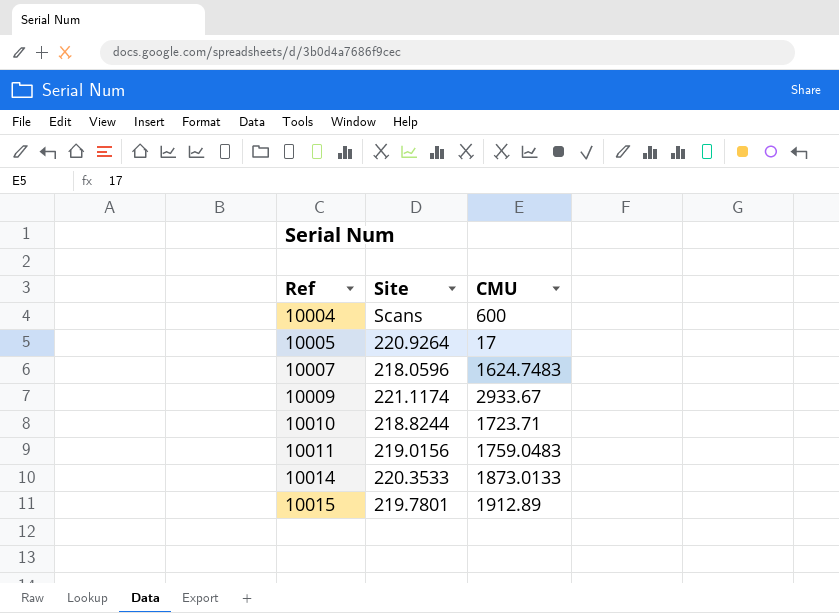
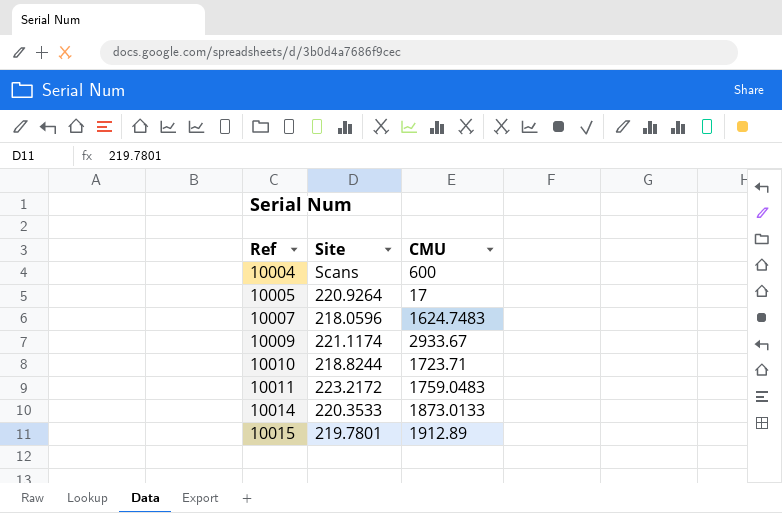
10011 | Site: 219.0156 -> 223.2172

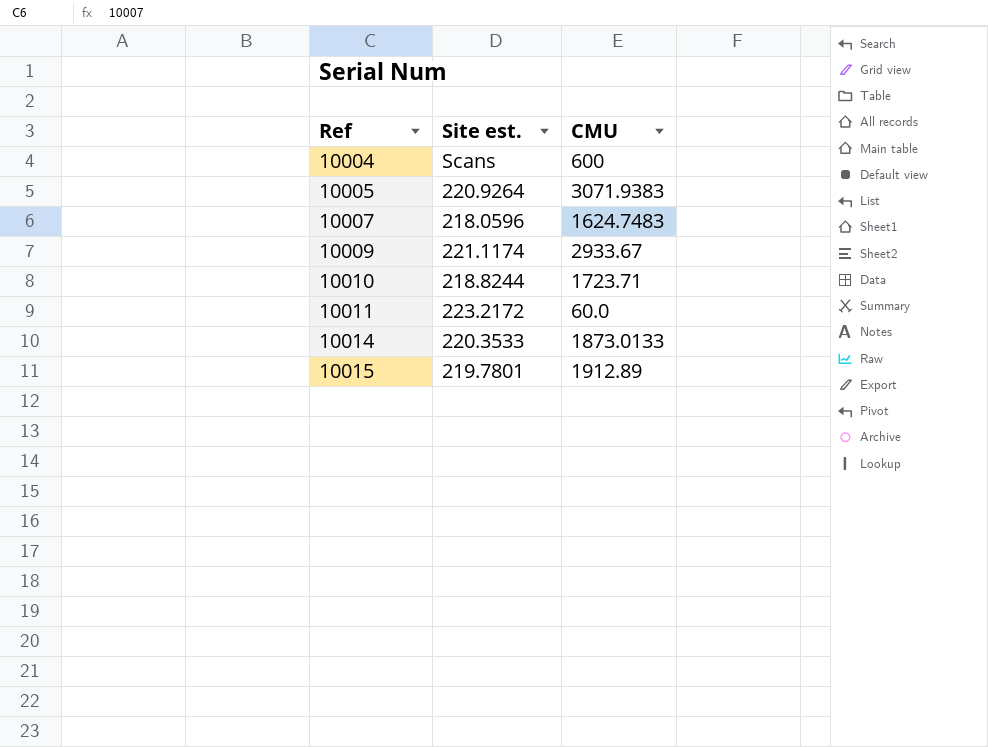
column name: Site -> Site est.
10005 | CMU: 17 -> 3071.9383
10011 | CMU: 1759.0483 -> 60.0

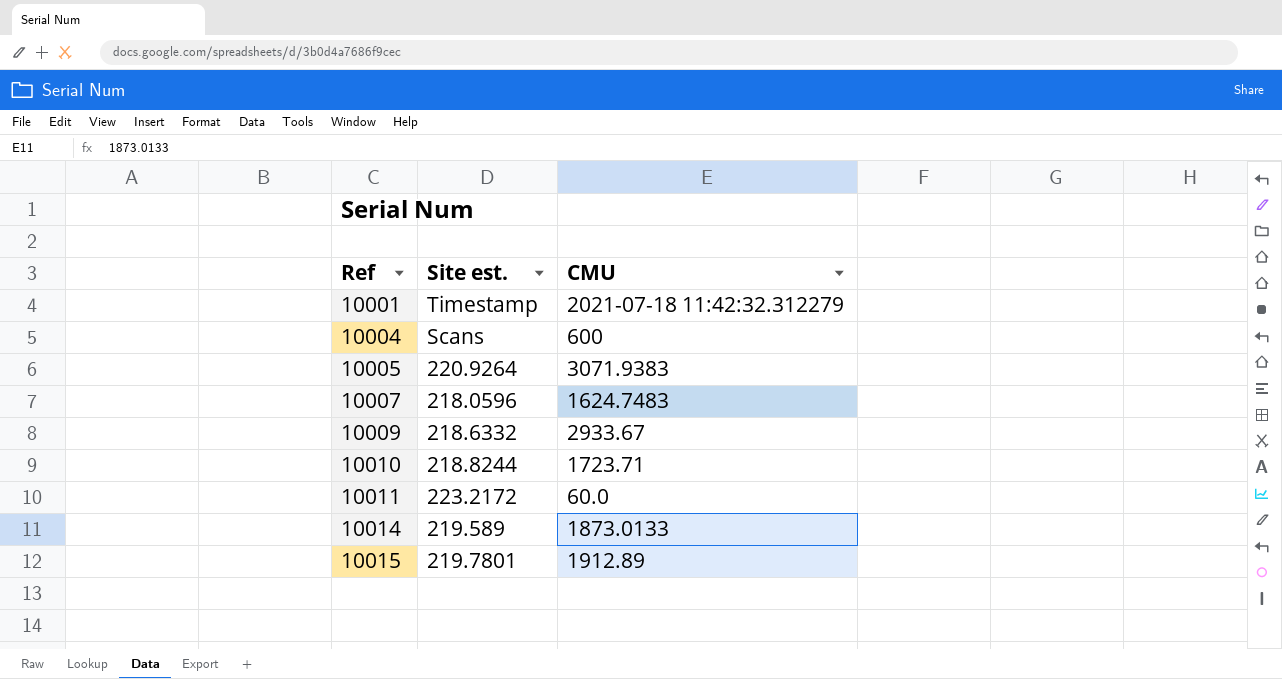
row 10001: none -> Timestamp | 2021-07-18 11:42:32.312279
10009 | Site est.: 221.1174 -> 218.6332
10014 | Site est.: 220.3533 -> 219.589

